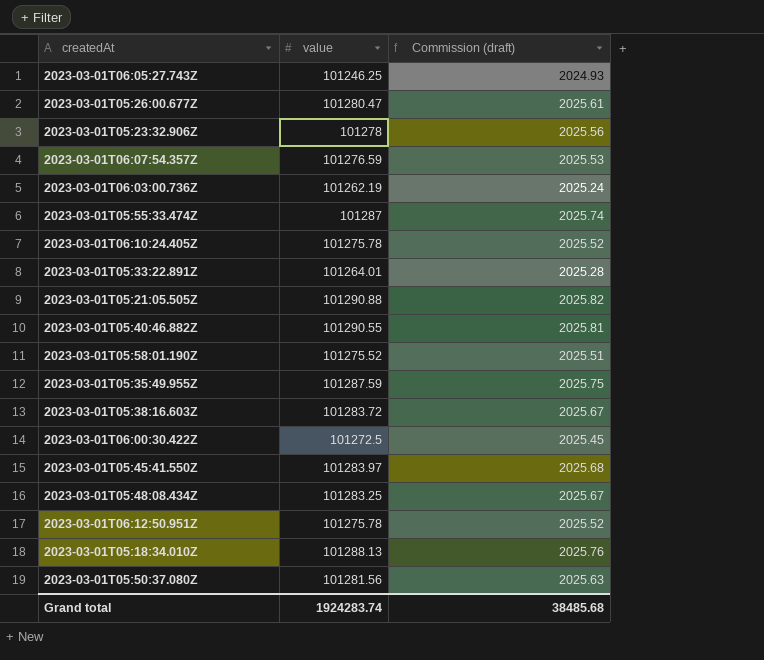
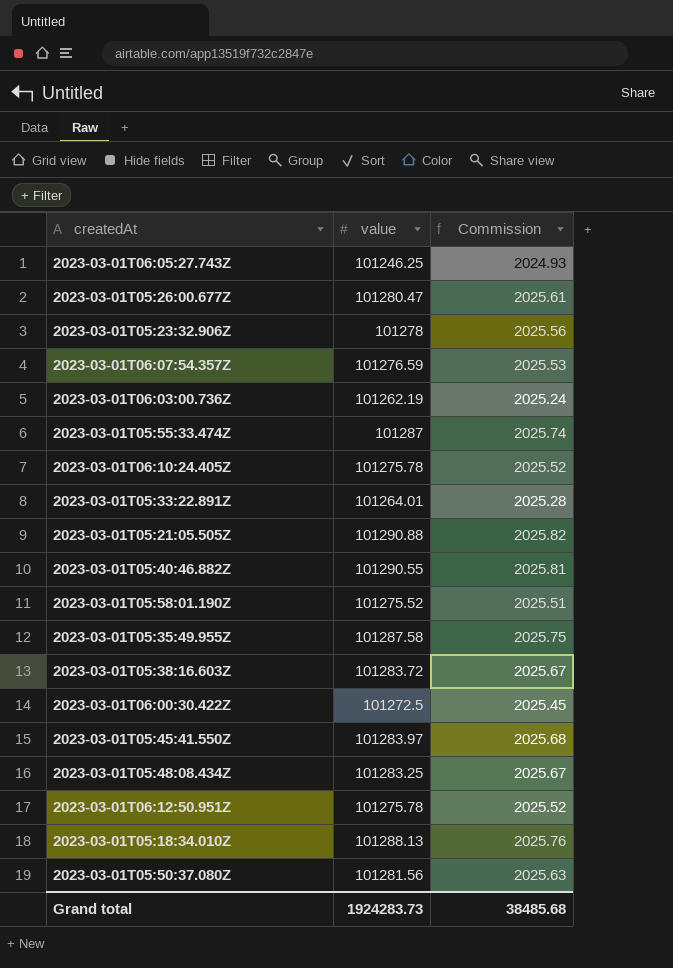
column name: Commission (draft) -> Commission
2023-03-01T05:35:49.955Z | value: 101287.59 -> 101287.58
Grand total | value: 1924283.74 -> 1924283.73

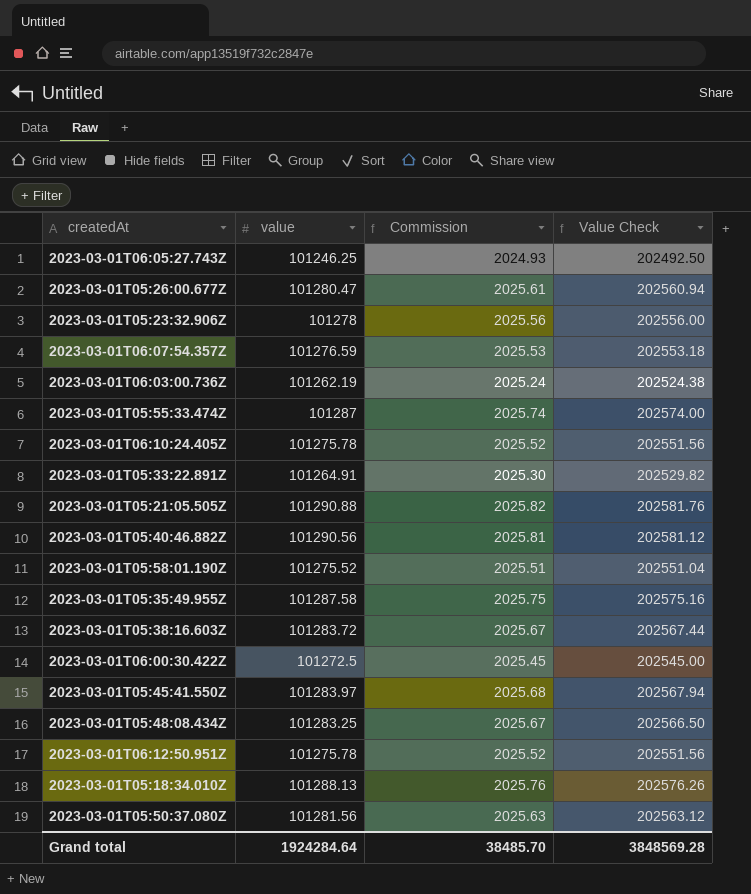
column Value Check | formula: none -> [value] * 2
2023-03-01T05:33:22.891Z | value: 101264.01 -> 101264.91
2023-03-01T05:33:22.891Z | Commission: 2025.28 -> 2025.30
2023-03-01T05:40:46.882Z | value: 101290.55 -> 101290.56
Grand total | value: 1924283.73 -> 1924284.64
Grand total | Commission: 38485.68 -> 38485.70

